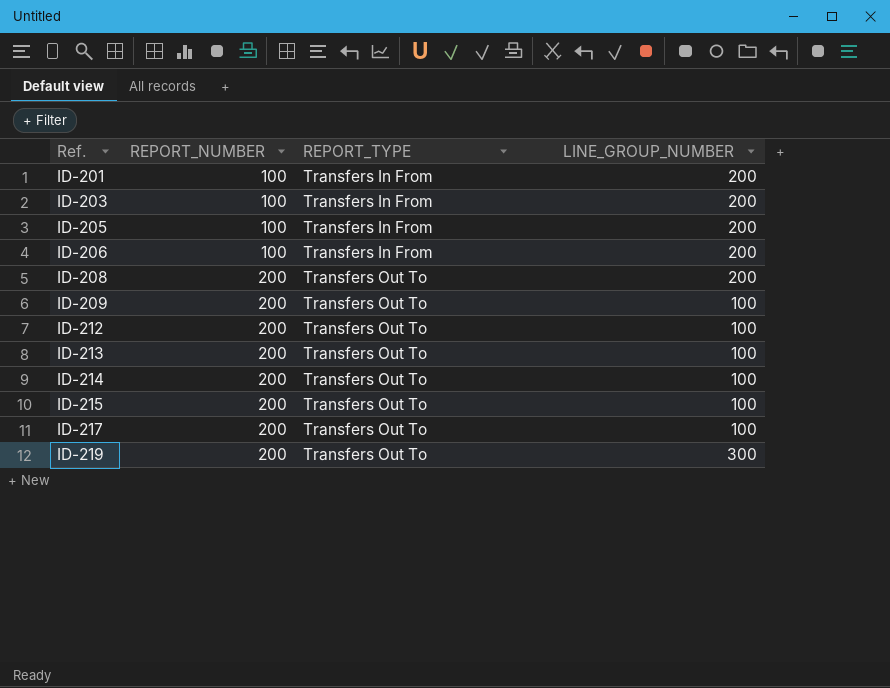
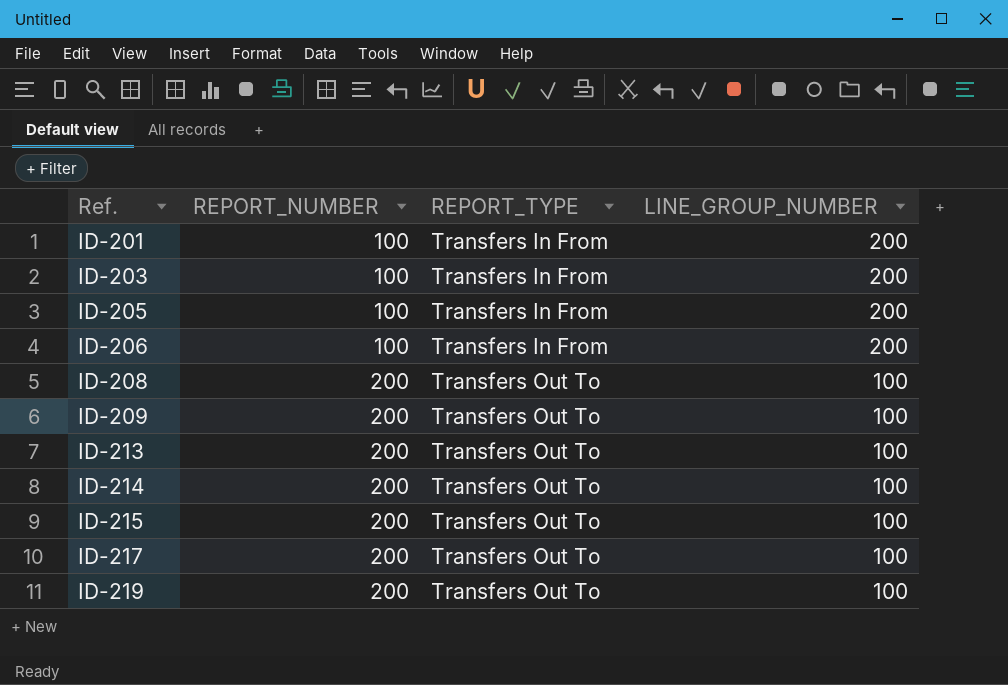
row ID-212: 200 | Transfers Out To | 100 -> none
ID-208 | LINE_GROUP_NUMBER: 200 -> 100
ID-219 | LINE_GROUP_NUMBER: 300 -> 100

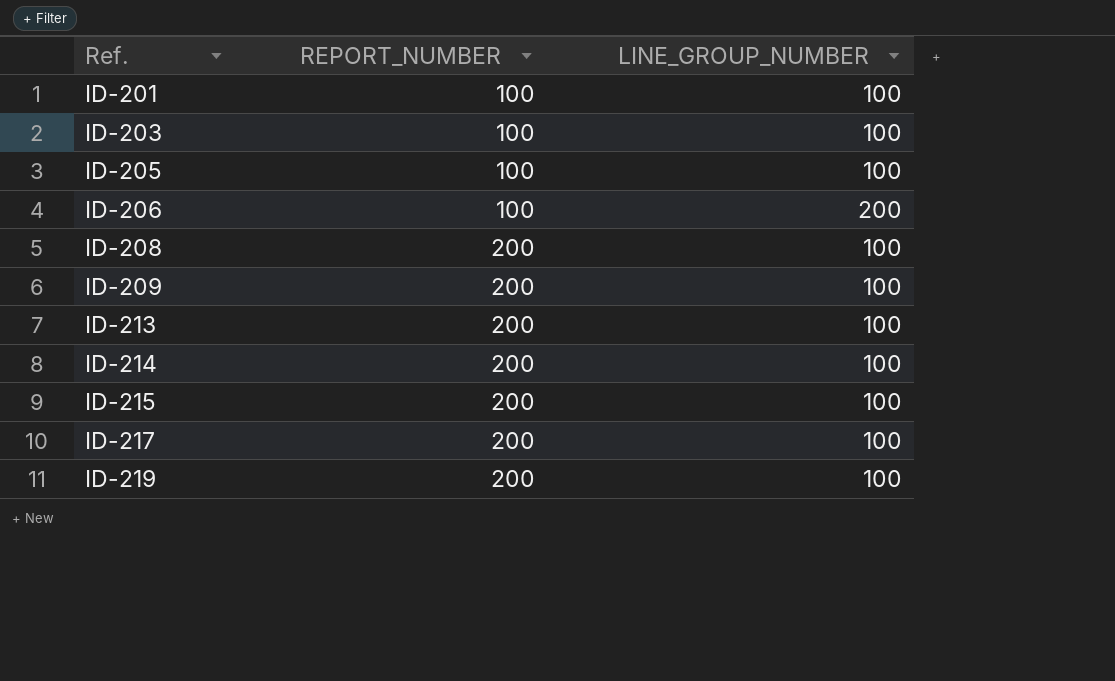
column REPORT_TYPE | position: 3 -> none
ID-201 | LINE_GROUP_NUMBER: 200 -> 100
ID-203 | LINE_GROUP_NUMBER: 200 -> 100
ID-205 | LINE_GROUP_NUMBER: 200 -> 100

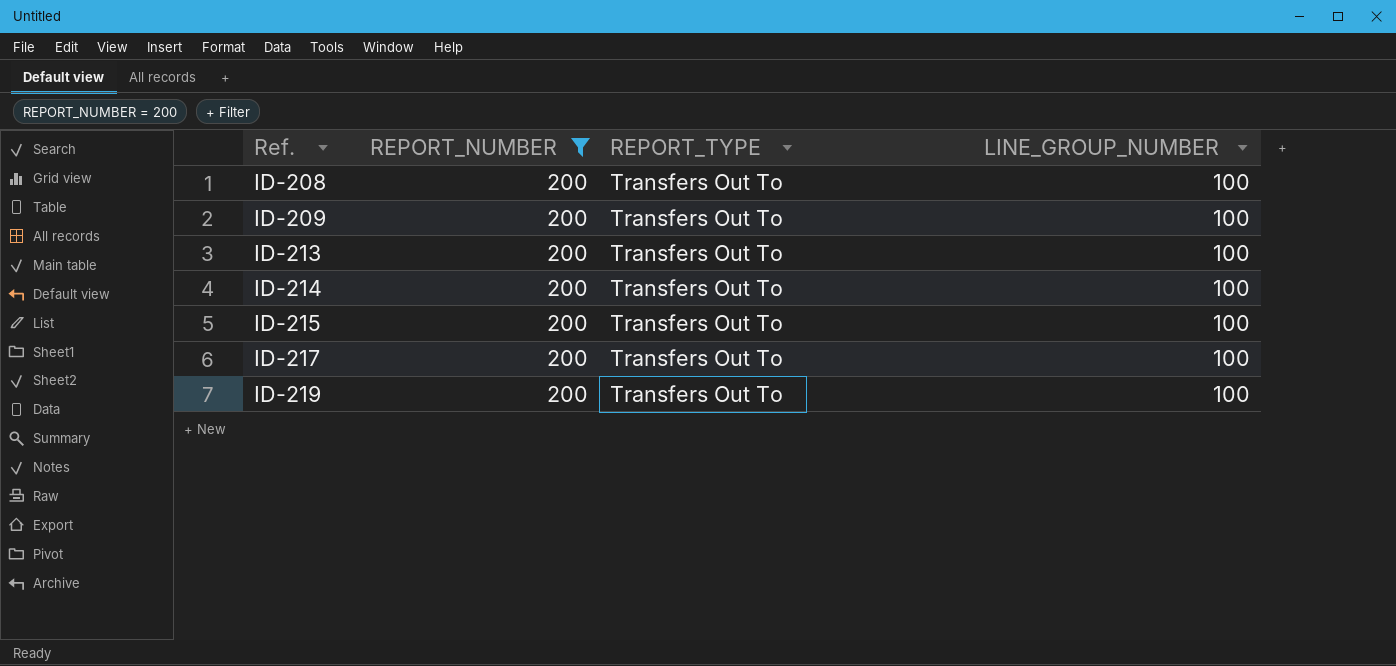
filter: none -> REPORT_NUMBER = 200
column REPORT_TYPE | position: none -> 3

